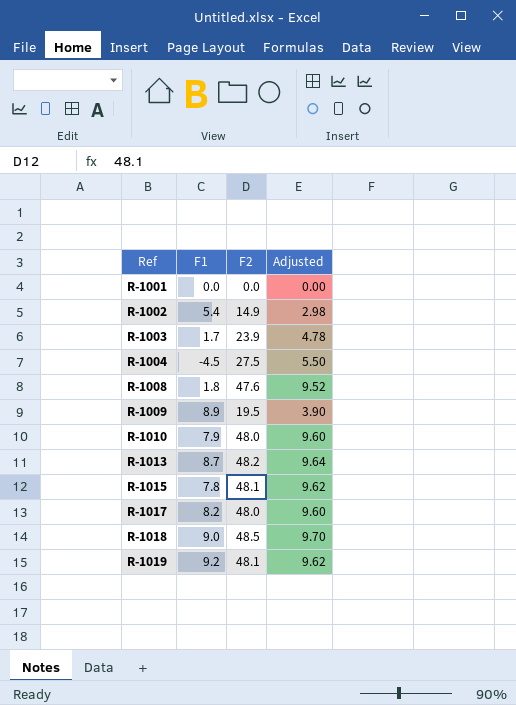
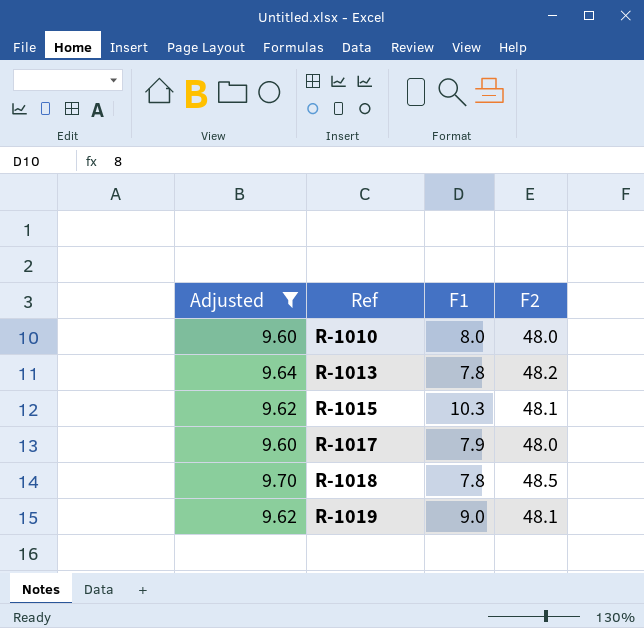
filter: none -> Adjusted >= 9.60
column Adjusted | position: 4 -> 1
R-1010 | F1: 7.9 -> 8.0
R-1013 | F1: 8.7 -> 7.8
R-1015 | F1: 7.8 -> 10.3
R-1017 | F1: 8.2 -> 7.9
R-1018 | F1: 9.0 -> 7.8
R-1019 | F1: 9.2 -> 9.0

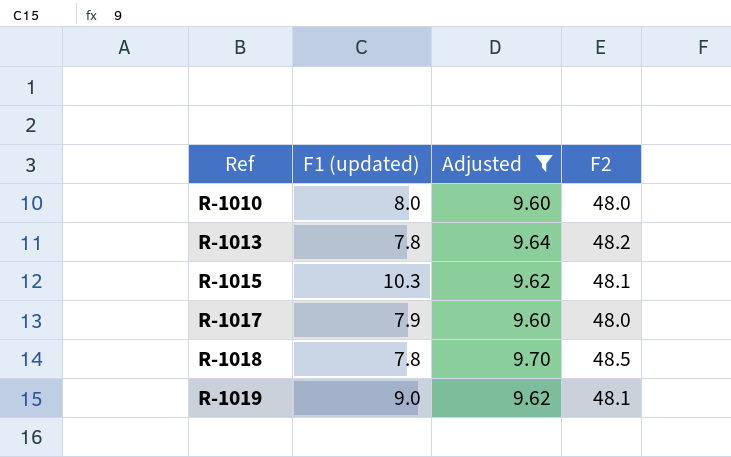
column name: F1 -> F1 (updated)
column Adjusted | position: 1 -> 3

